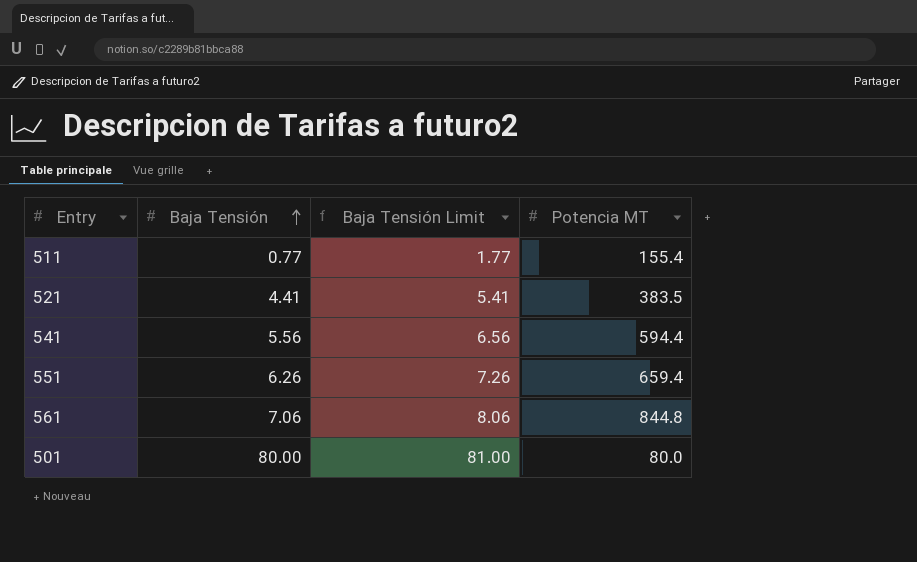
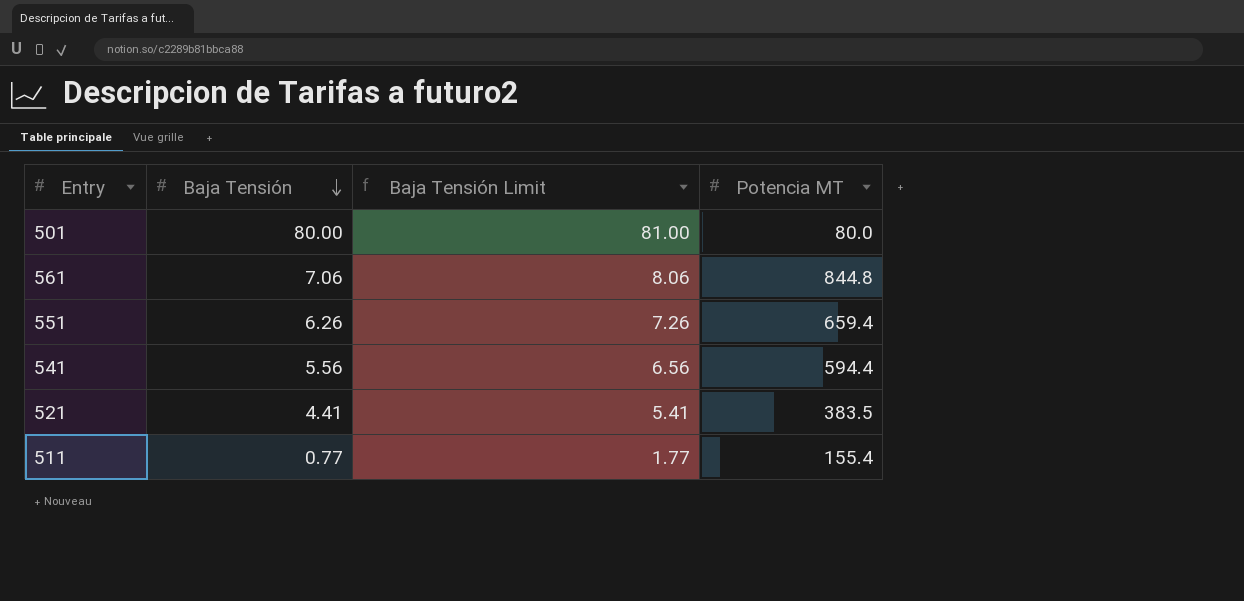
row order: Baja Tensión ascending -> Baja Tensión descending

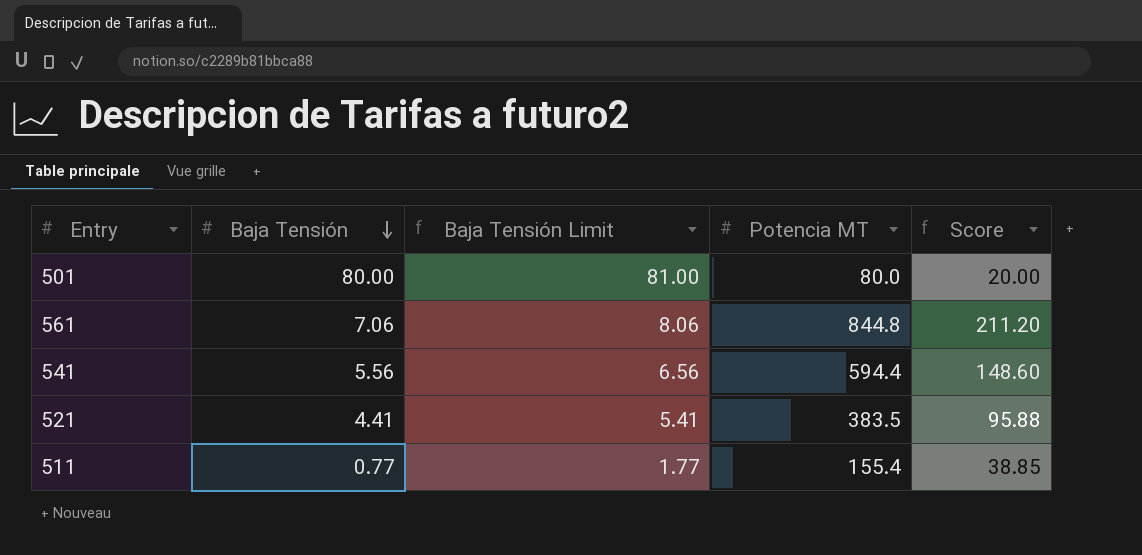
column Score | formula: none -> [Potencia MT] * 0.25
row 551: 6.26 | 7.26 | 659.4 -> none

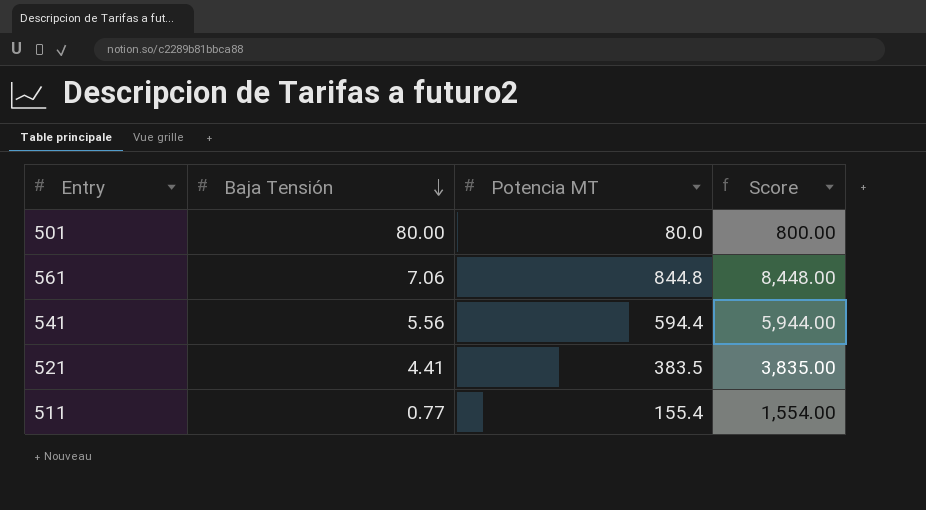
column Baja Tensión Limit | formula: [Baja Tensión] + 1 -> none
column Score | formula: [Potencia MT] * 0.25 -> [Potencia MT] * 10

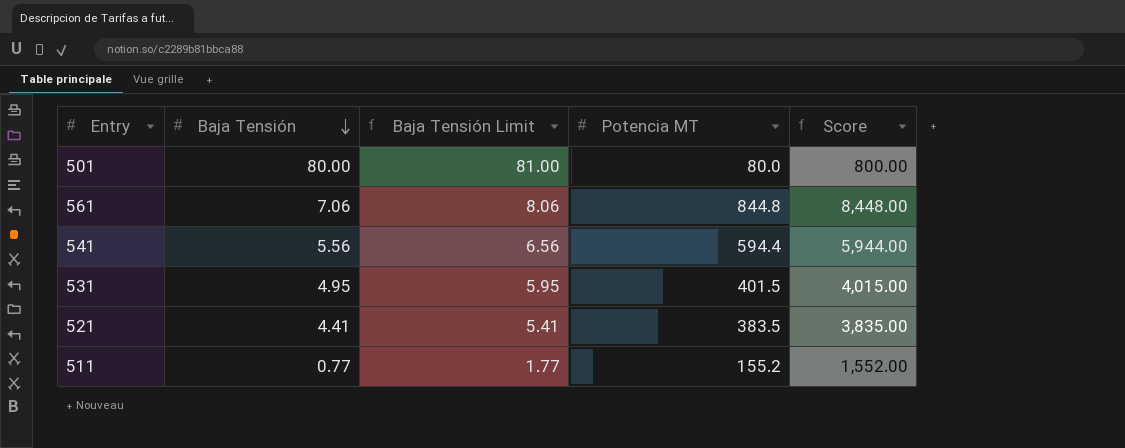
column Baja Tensión Limit | formula: none -> [Baja Tensión] + 1
row 531: none -> 4.95 | 5.95 | 401.5 | 4,015.00
511 | Potencia MT: 155.4 -> 155.2
511 | Score: 1,554.00 -> 1,552.00

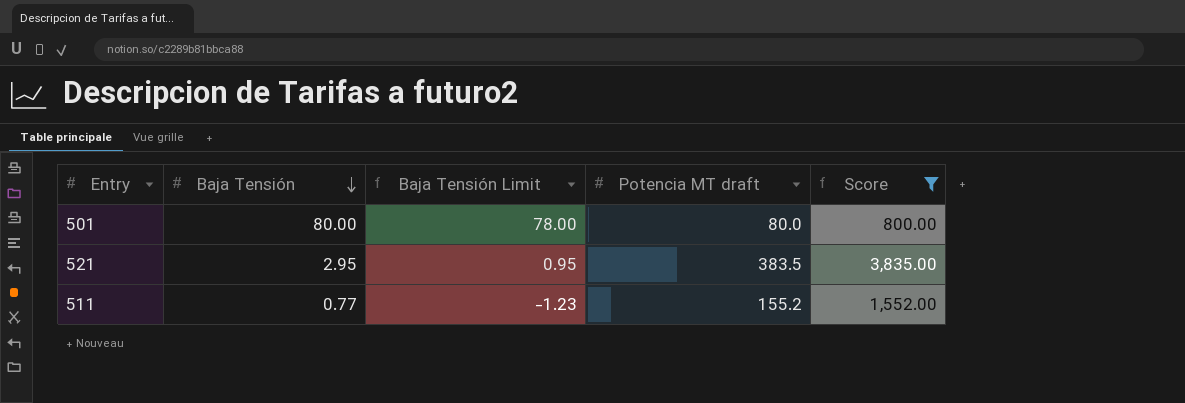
filter: none -> Score <= 3,835.00
column Baja Tensión Limit | formula: [Baja Tensión] + 1 -> [Baja Tensión] - 2
column name: Potencia MT -> Potencia MT draft
521 | Baja Tensión: 4.41 -> 2.95

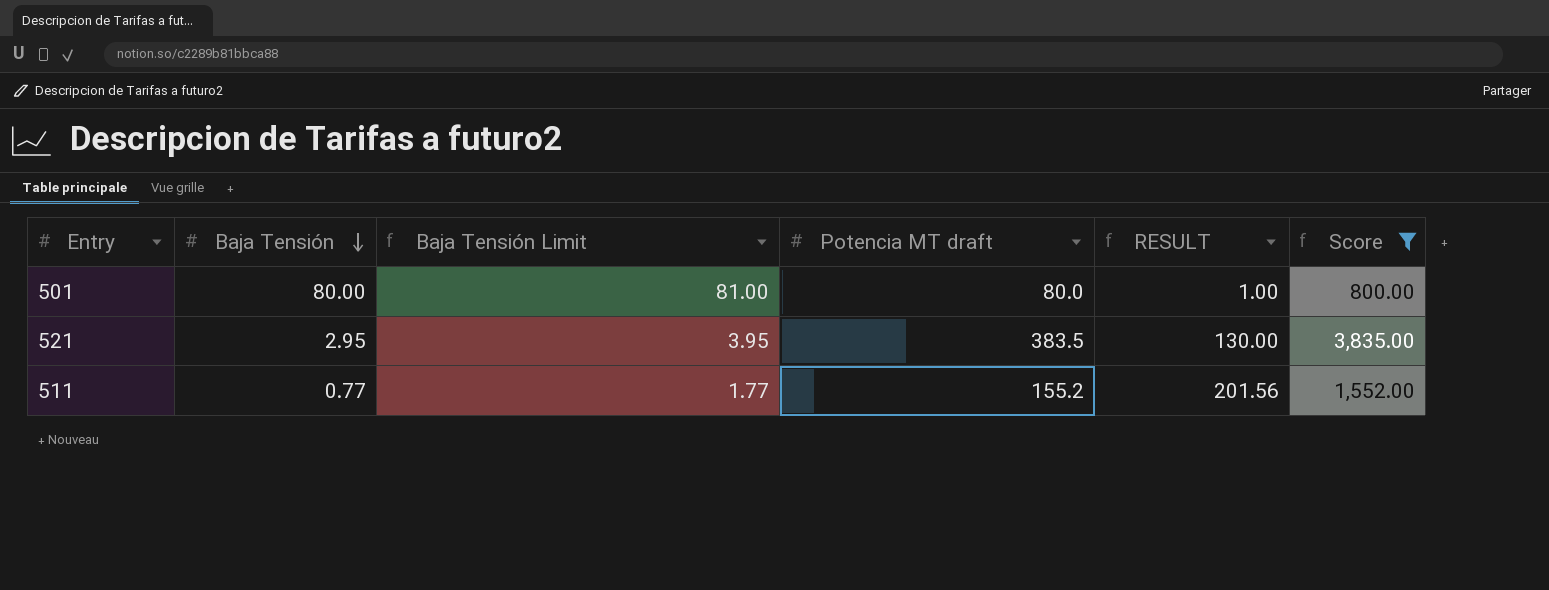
column Baja Tensión Limit | formula: [Baja Tensión] - 2 -> [Baja Tensión] + 1
column RESULT | formula: none -> [Potencia MT draft] / [Baja Tensión]

